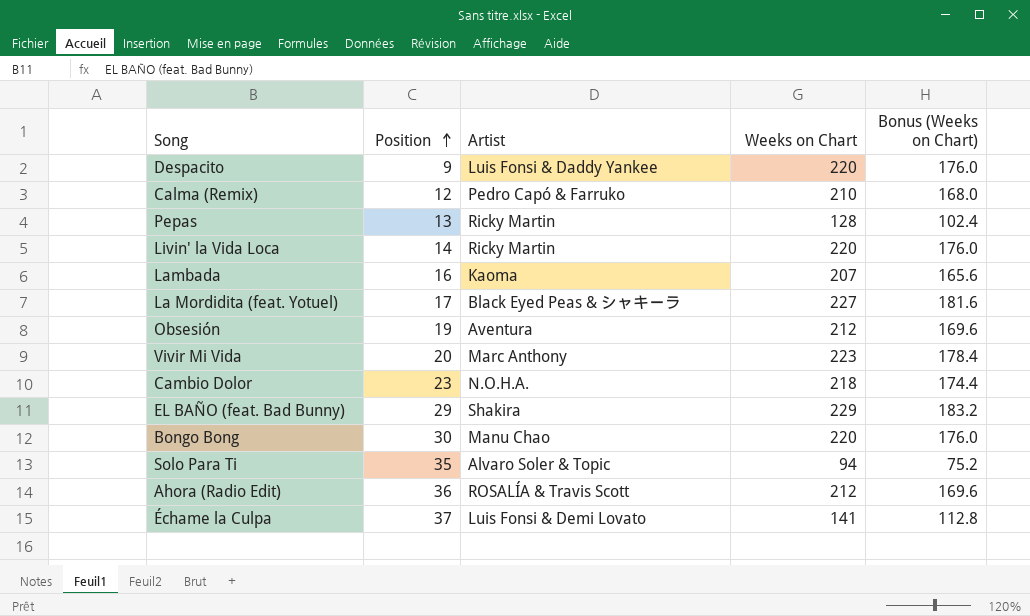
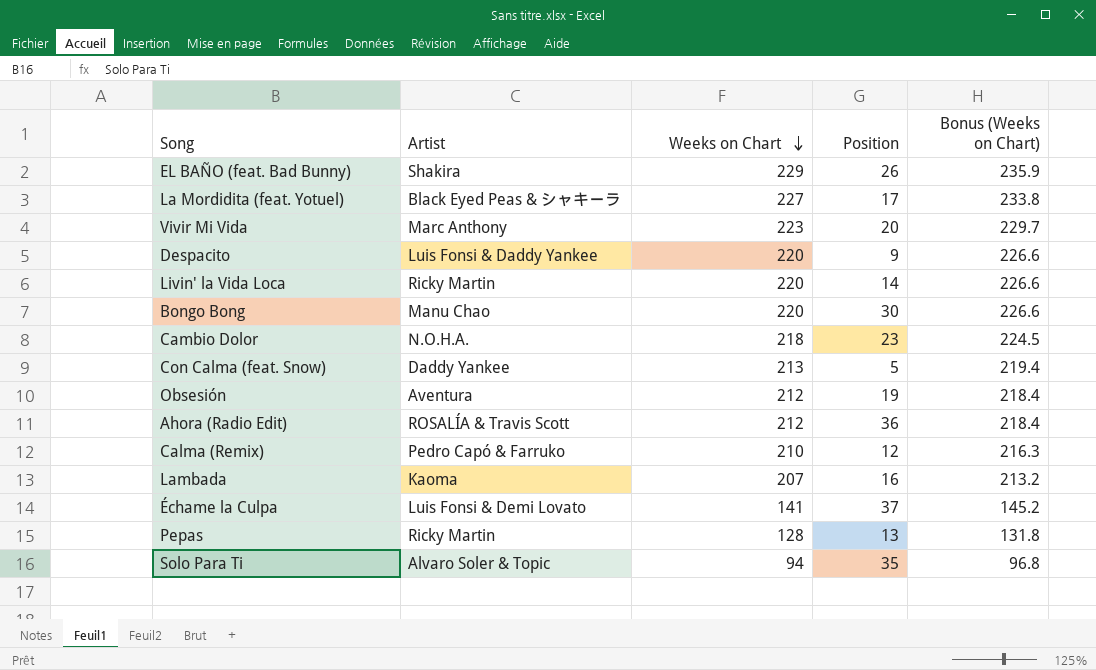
row order: Position ascending -> Weeks on Chart descending
column Position | position: 2 -> 4
column Bonus (Weeks on Chart) | formula: [Weeks on Chart] * 0.8 -> [Weeks on Chart] * 1.03
EL BAÑO (feat. Bad Bunny) | Position: 29 -> 26
row Con Calma (feat. Snow): none -> Daddy Yankee | 213 | 5 | 219.4

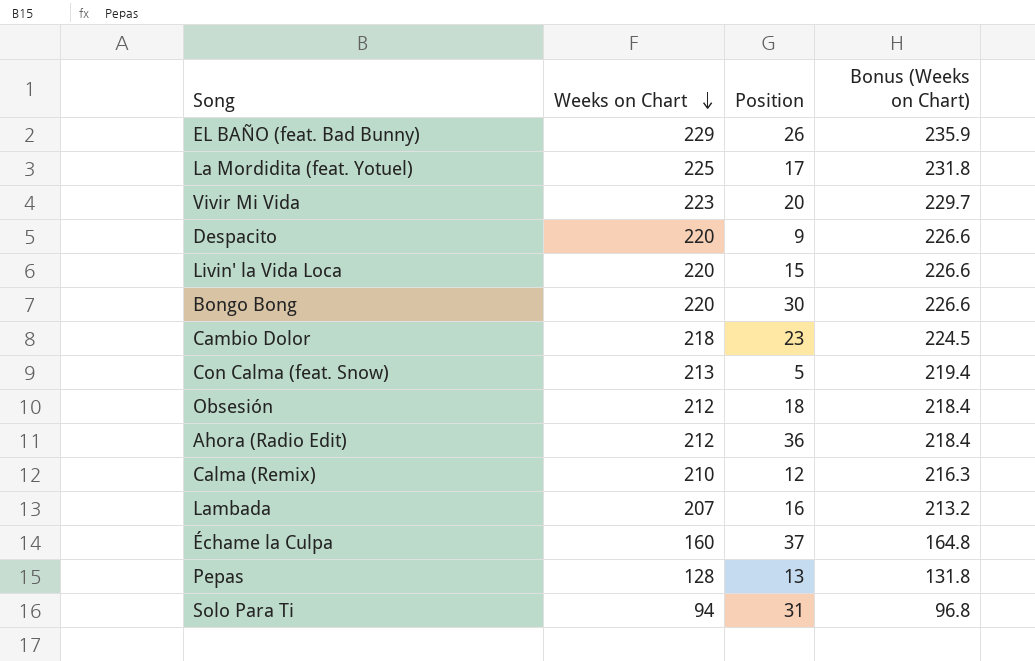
column Artist | position: 2 -> none
La Mordidita (feat. Yotuel) | Weeks on Chart: 227 -> 225
La Mordidita (feat. Yotuel) | Bonus (Weeks on Chart): 233.8 -> 231.8
Livin' la Vida Loca | Position: 14 -> 15
Obsesión | Position: 19 -> 18
Échame la Culpa | Weeks on Chart: 141 -> 160
Échame la Culpa | Bonus (Weeks on Chart): 145.2 -> 164.8
Solo Para Ti | Position: 35 -> 31

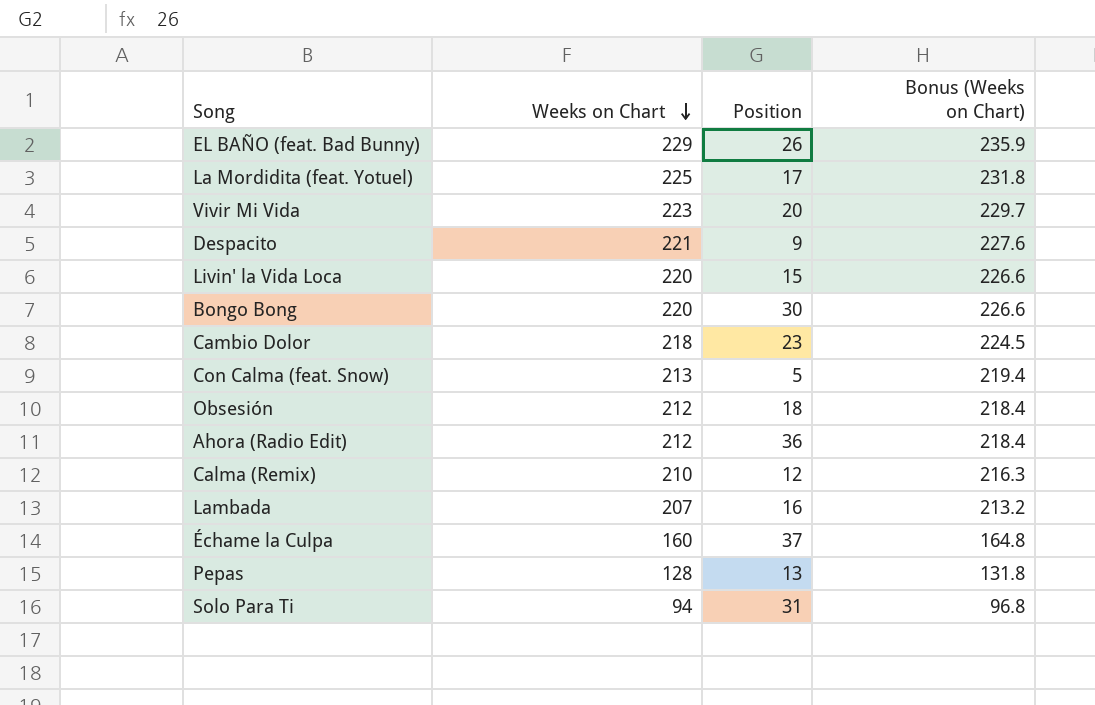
Despacito | Weeks on Chart: 220 -> 221
Despacito | Bonus (Weeks on Chart): 226.6 -> 227.6

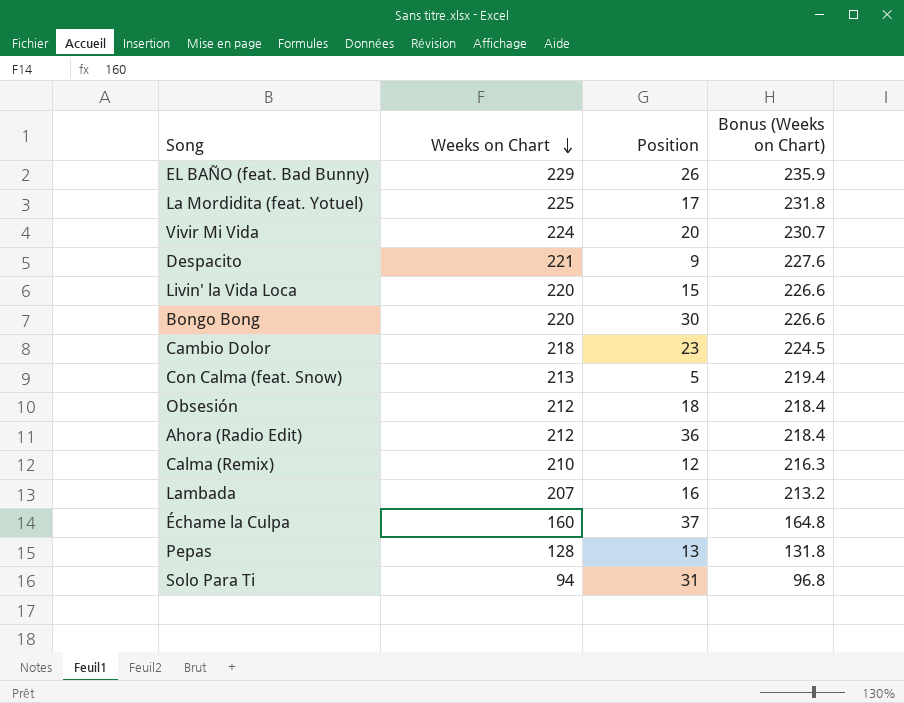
Vivir Mi Vida | Weeks on Chart: 223 -> 224
Vivir Mi Vida | Bonus (Weeks on Chart): 229.7 -> 230.7

